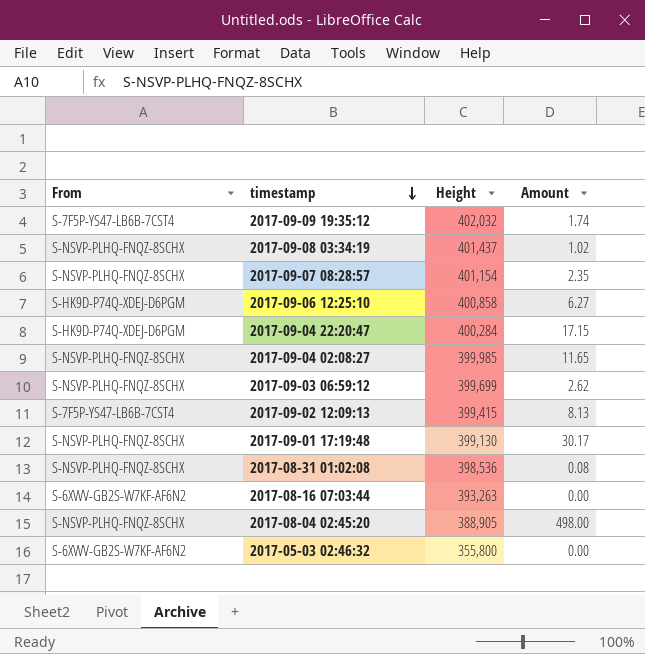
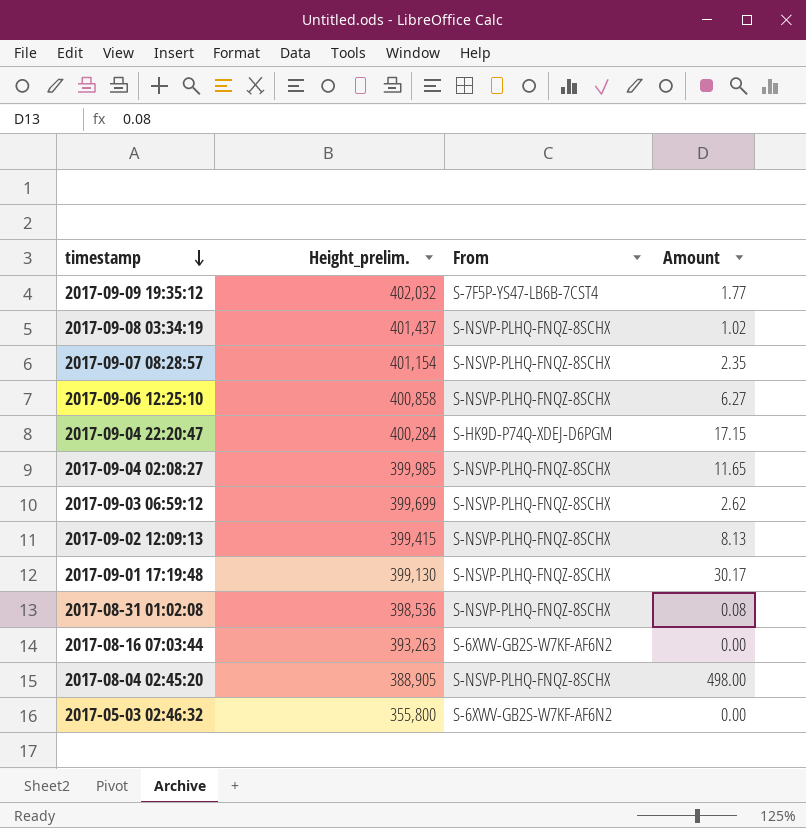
column name: Height -> Height_prelim.
column From | position: 1 -> 3
2017-09-09 19:35:12 | Amount: 1.74 -> 1.77
2017-09-06 12:25:10 | From: S-HK9D-P74Q-XDEJ-D6PGM -> S-NSVP-PLHQ-FNQZ-8SCHX
2017-09-02 12:09:13 | From: S-7F5P-YS47-LB6B-7CST4 -> S-NSVP-PLHQ-FNQZ-8SCHX

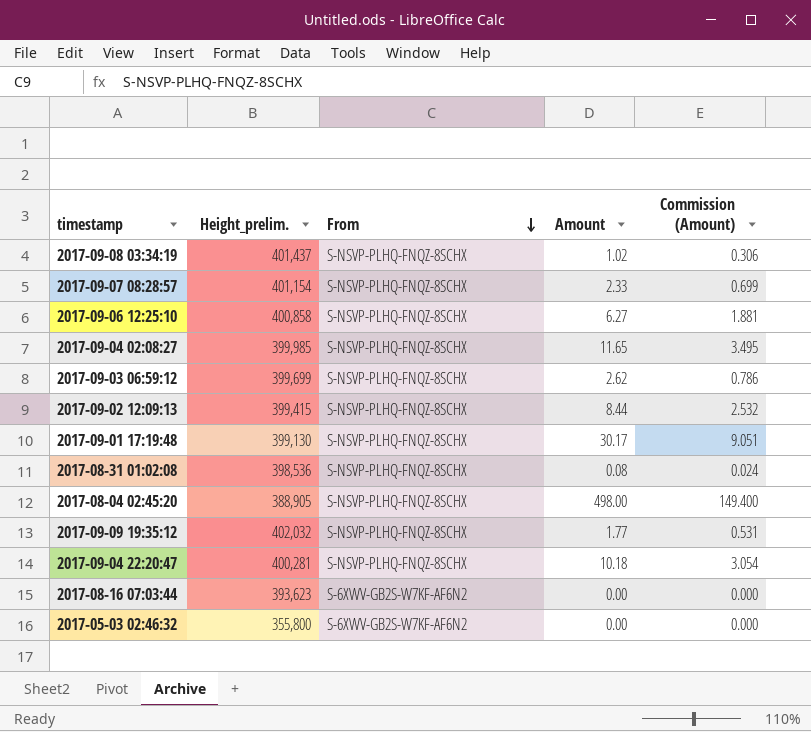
row order: timestamp descending -> From descending
column Commission (Amount) | formula: none -> [Amount] * 0.3
2017-09-07 08:28:57 | Amount: 2.35 -> 2.33
2017-09-02 12:09:13 | Amount: 8.13 -> 8.44
2017-09-09 19:35:12 | From: S-7F5P-YS47-LB6B-7CST4 -> S-NSVP-PLHQ-FNQZ-8SCHX
2017-09-04 22:20:47 | Height_prelim.: 400,284 -> 400,281
2017-09-04 22:20:47 | From: S-HK9D-P74Q-XDEJ-D6PGM -> S-NSVP-PLHQ-FNQZ-8SCHX
2017-09-04 22:20:47 | Amount: 17.15 -> 10.18
2017-08-16 07:03:44 | Height_prelim.: 393,263 -> 393,623

